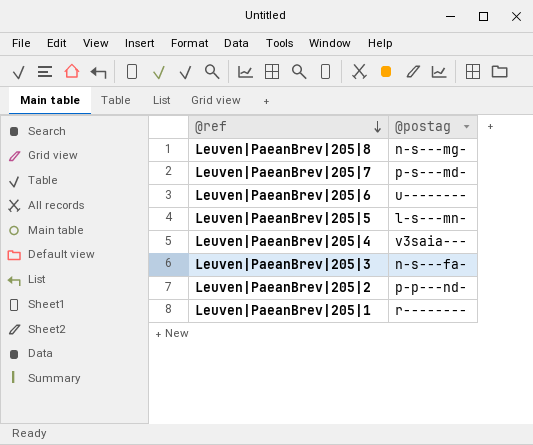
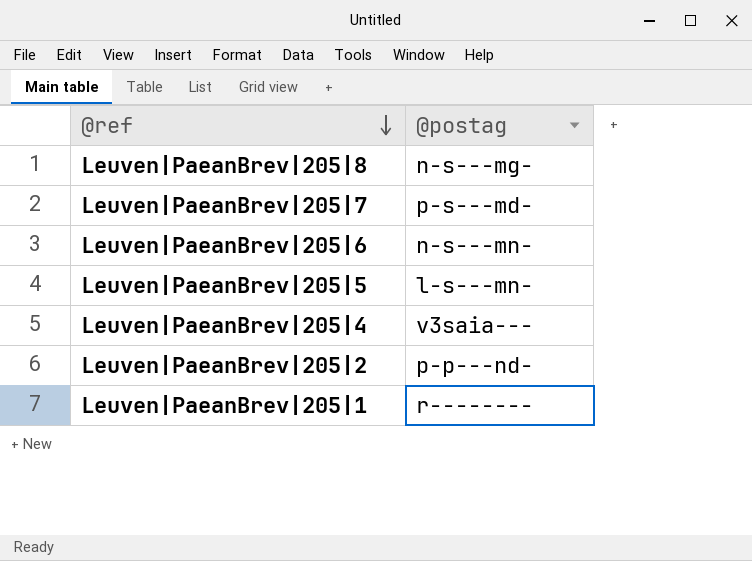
row Leuven|PaeanBrev|205|3: n-s---fa- -> none
Leuven|PaeanBrev|205|6 | @postag: u-------- -> n-s---mn-

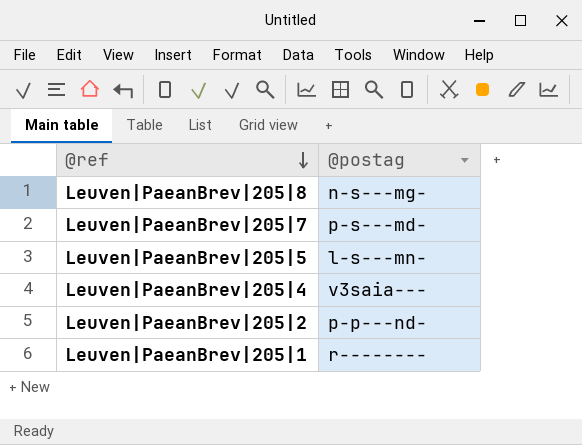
row Leuven|PaeanBrev|205|6: n-s---mn- -> none

